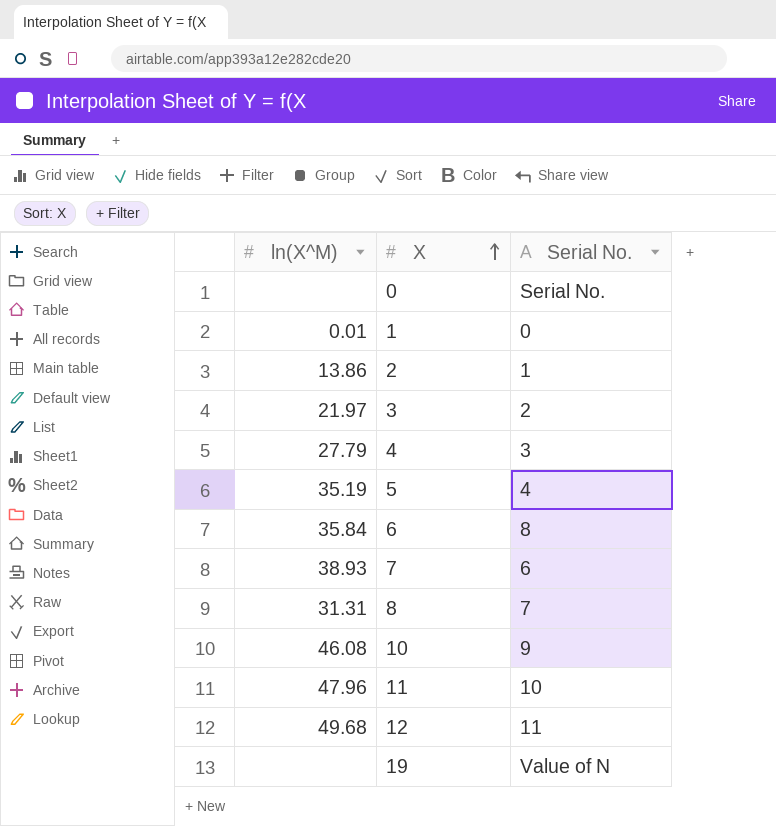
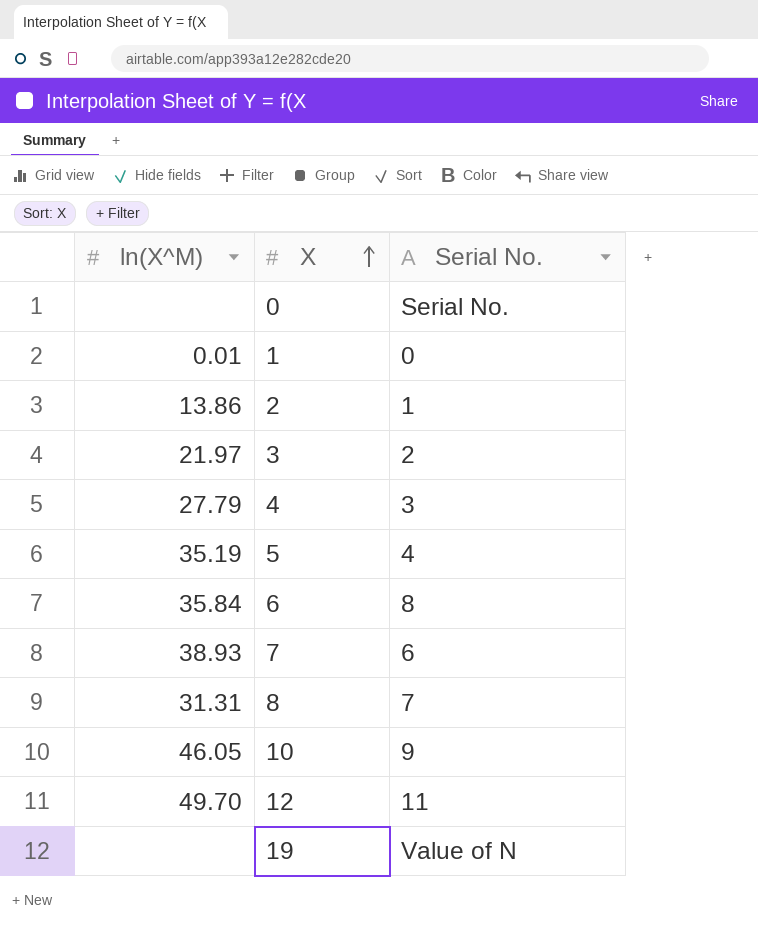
row 11: 47.96 | 10 -> none
10 | ln(X^M): 46.08 -> 46.05
12 | ln(X^M): 49.68 -> 49.70

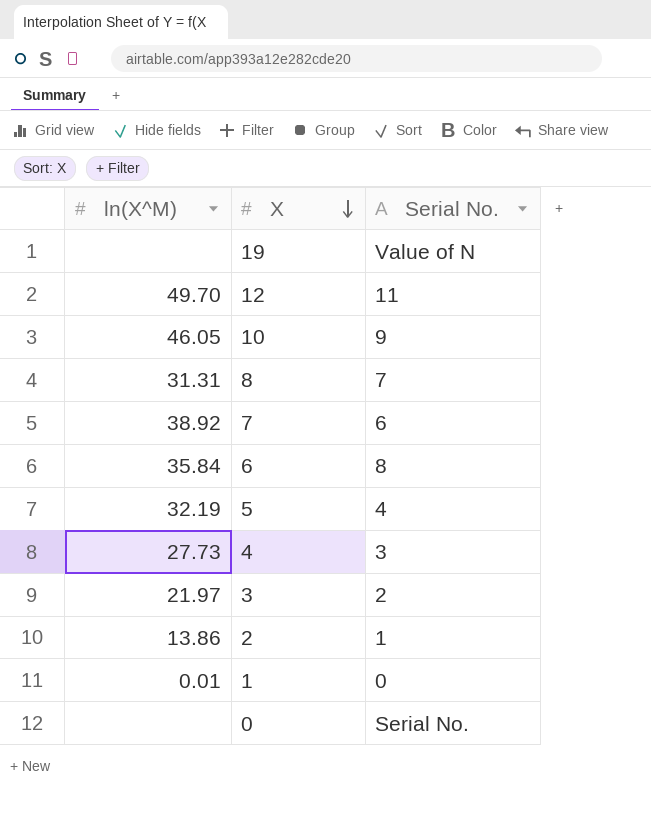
row order: X ascending -> X descending
7 | ln(X^M): 38.93 -> 38.92
5 | ln(X^M): 35.19 -> 32.19
4 | ln(X^M): 27.79 -> 27.73

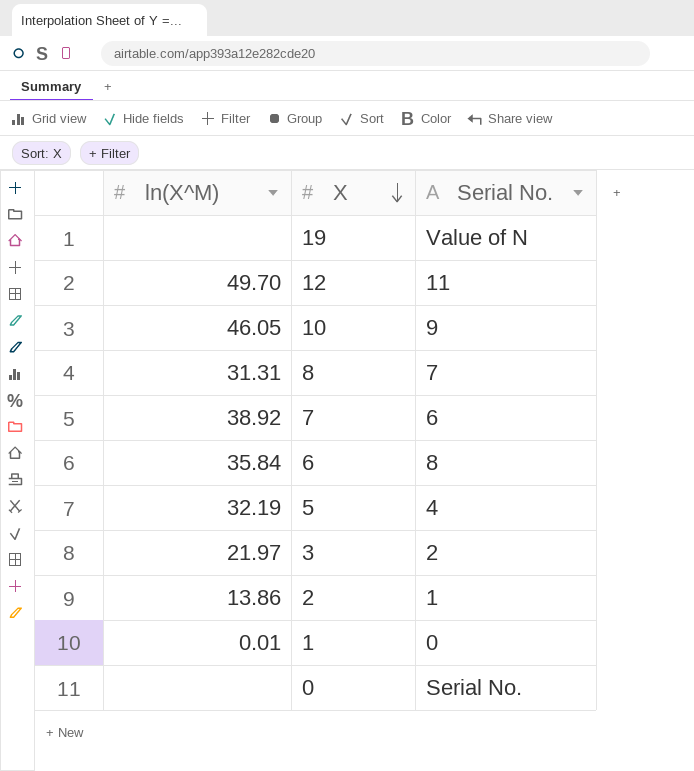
row 4: 27.73 | 3 -> none

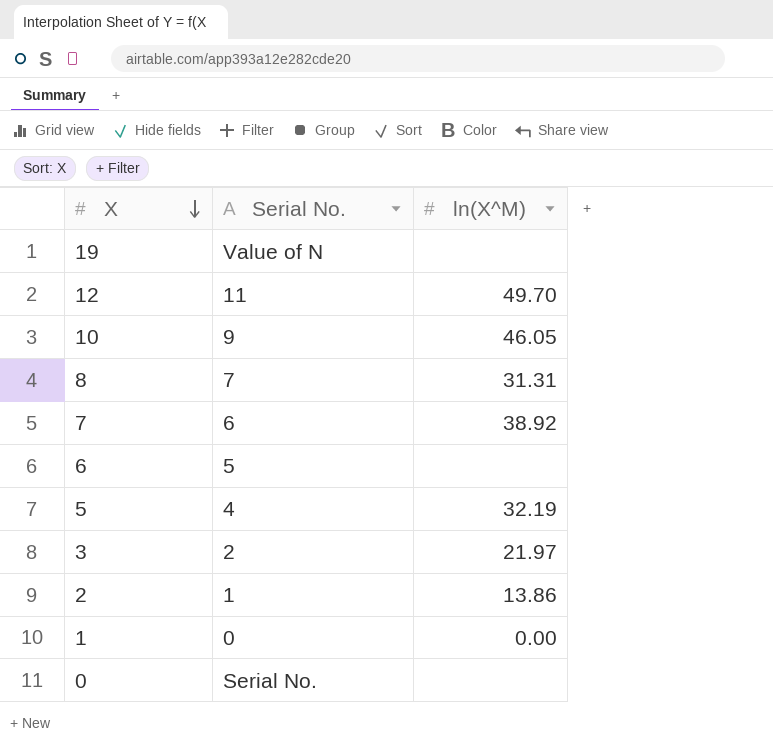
column ln(X^M) | position: 1 -> 3
6 | Serial No.: 8 -> 5
6 | ln(X^M): 35.84 -> none
1 | ln(X^M): 0.01 -> 0.00

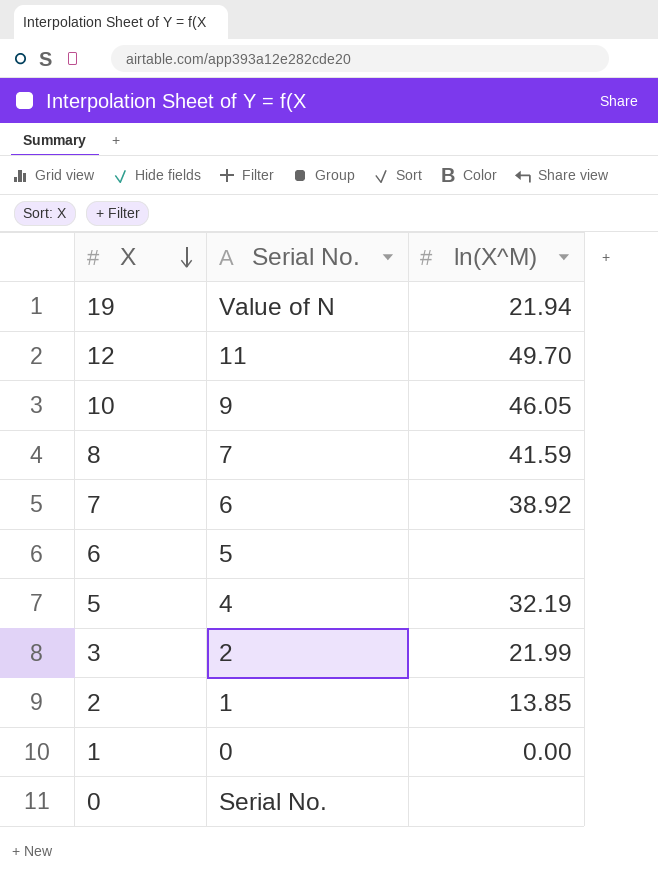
19 | ln(X^M): none -> 21.94
8 | ln(X^M): 31.31 -> 41.59
3 | ln(X^M): 21.97 -> 21.99
2 | ln(X^M): 13.86 -> 13.85

